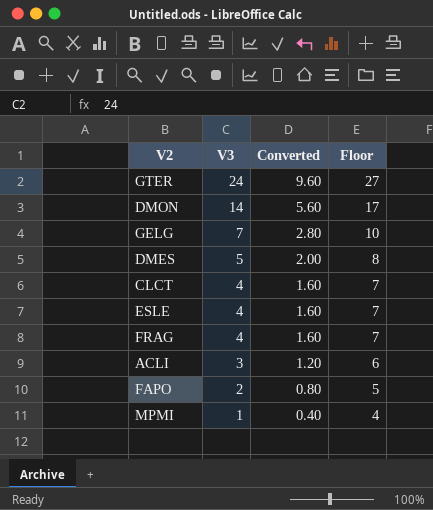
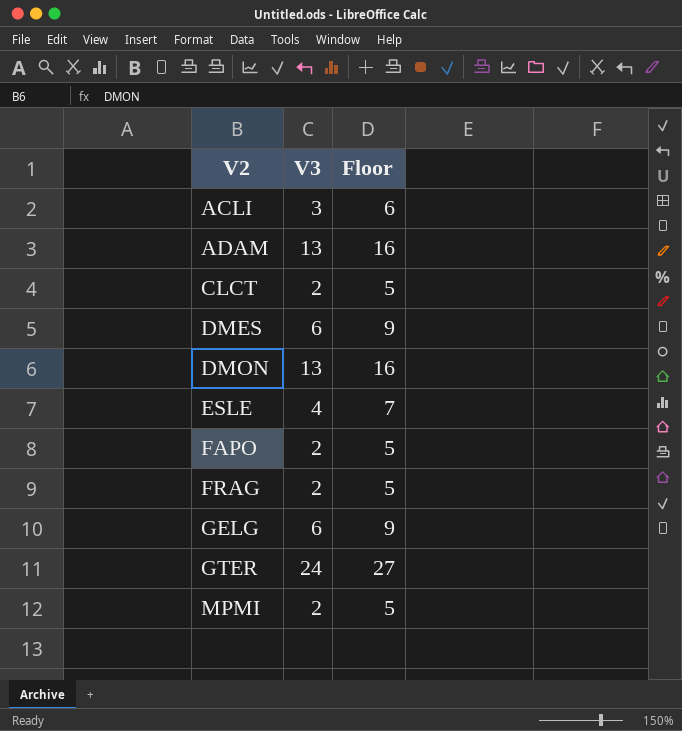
row order: V3 descending -> V2 ascending
column Converted | formula: [V3] * 0.4 -> none
row ADAM: none -> 13 | 16
CLCT | V3: 4 -> 2
CLCT | Floor: 7 -> 5
DMES | V3: 5 -> 6
DMES | Floor: 8 -> 9
DMON | V3: 14 -> 13
DMON | Floor: 17 -> 16
FRAG | V3: 4 -> 2
FRAG | Floor: 7 -> 5
GELG | V3: 7 -> 6
GELG | Floor: 10 -> 9
MPMI | V3: 1 -> 2
MPMI | Floor: 4 -> 5

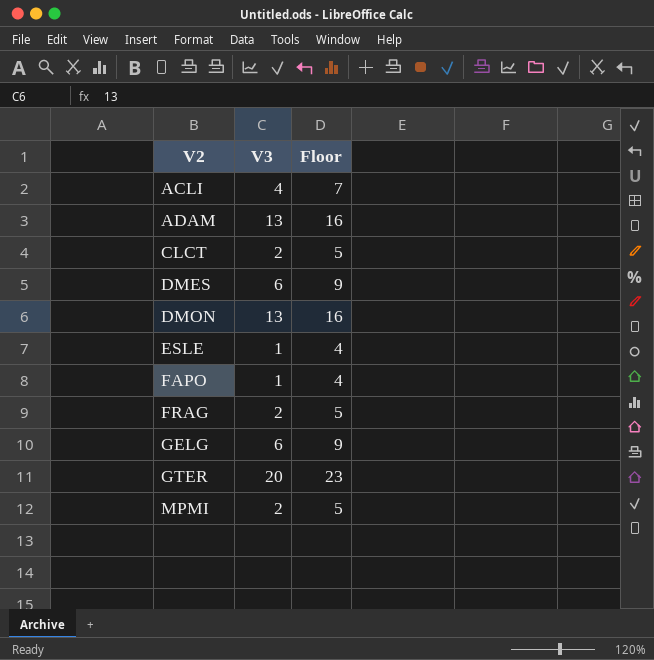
ACLI | V3: 3 -> 4
ACLI | Floor: 6 -> 7
ESLE | V3: 4 -> 1
ESLE | Floor: 7 -> 4
FAPO | V3: 2 -> 1
FAPO | Floor: 5 -> 4
GTER | V3: 24 -> 20
GTER | Floor: 27 -> 23

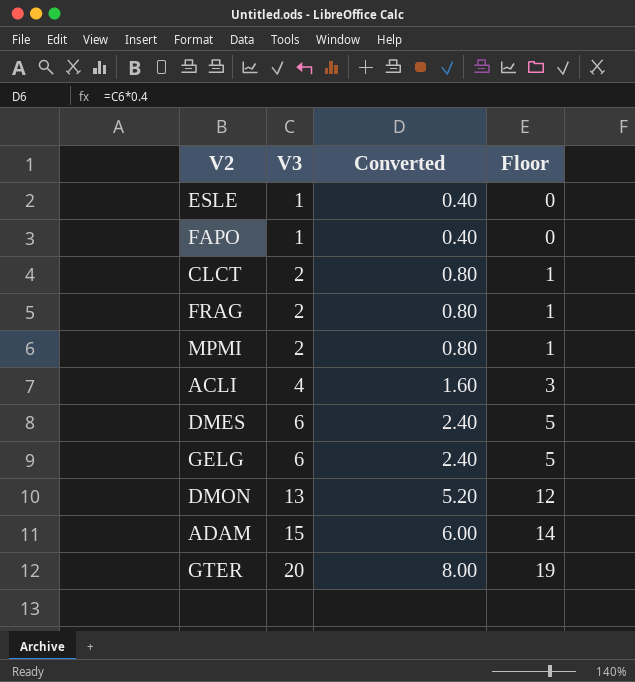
row order: V2 ascending -> V3 ascending
column Converted | formula: none -> [V3] * 0.4
column Floor | formula: [V3] + 3 -> [V3] - 1
ADAM | V3: 13 -> 15

